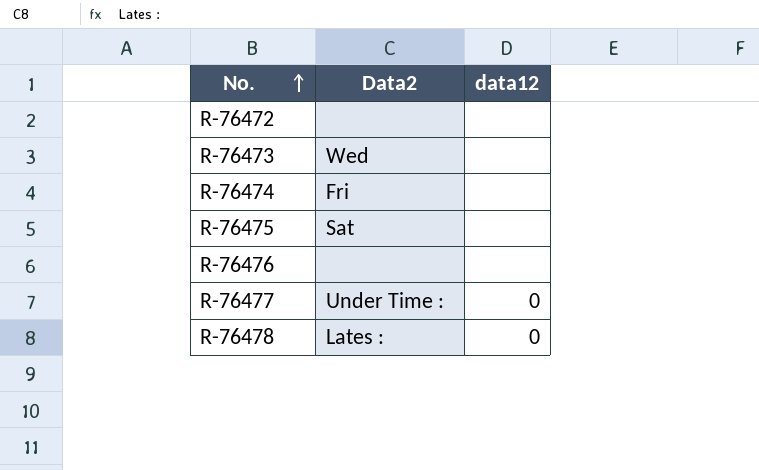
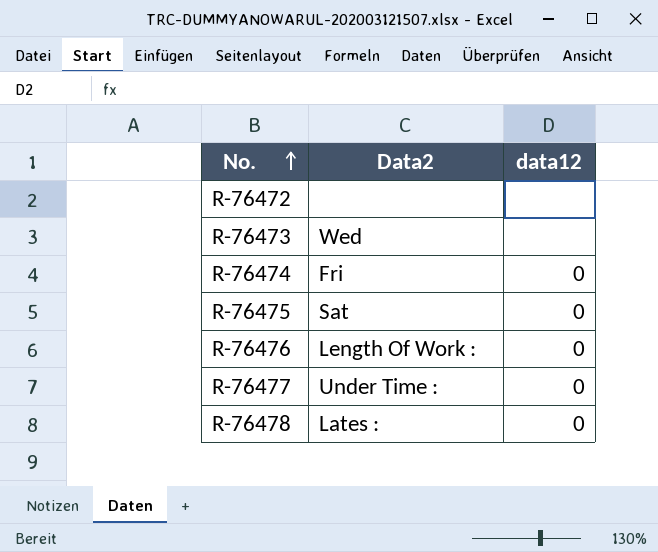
R-76474 | data12: none -> 0
R-76475 | data12: none -> 0
R-76476 | Data2: none -> Length Of Work :
R-76476 | data12: none -> 0

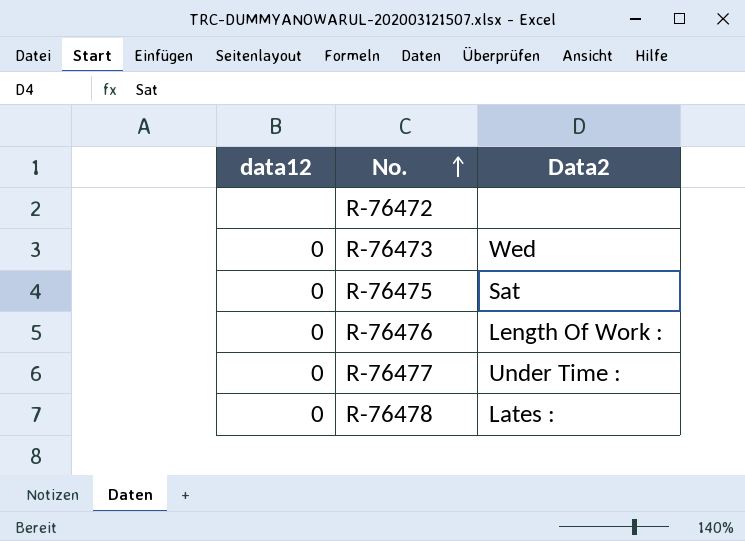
column data12 | position: 3 -> 1
row R-76474: Fri | 0 -> none
R-76473 | data12: none -> 0

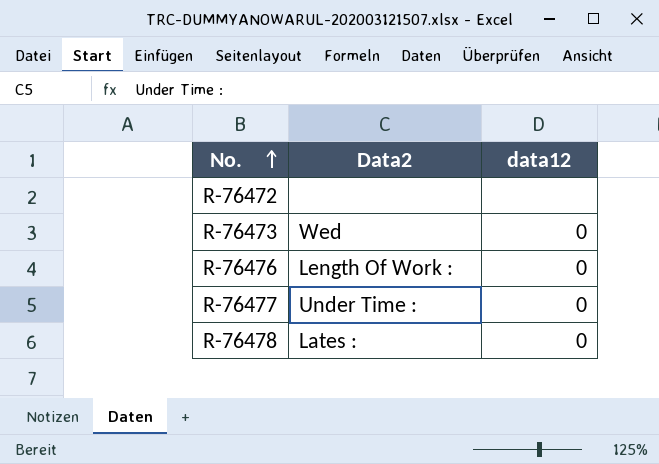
column data12 | position: 1 -> 3
row R-76475: 0 | Sat -> none

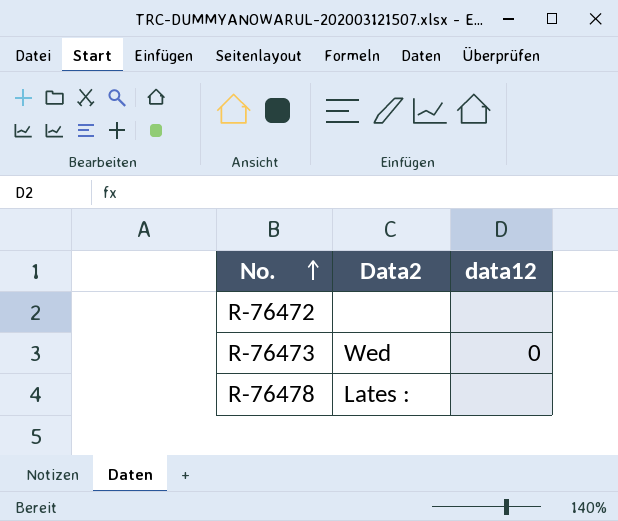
row R-76476: Length Of Work : | 0 -> none
row R-76477: Under Time : | 0 -> none
R-76478 | data12: 0 -> none

